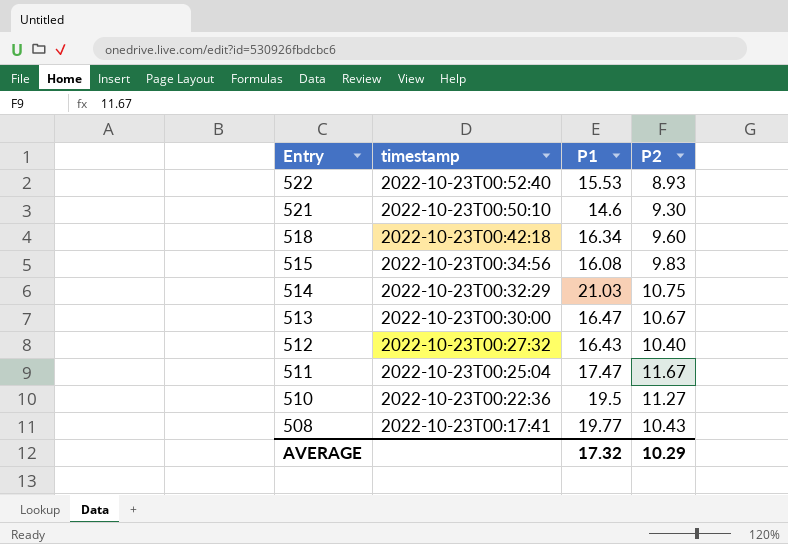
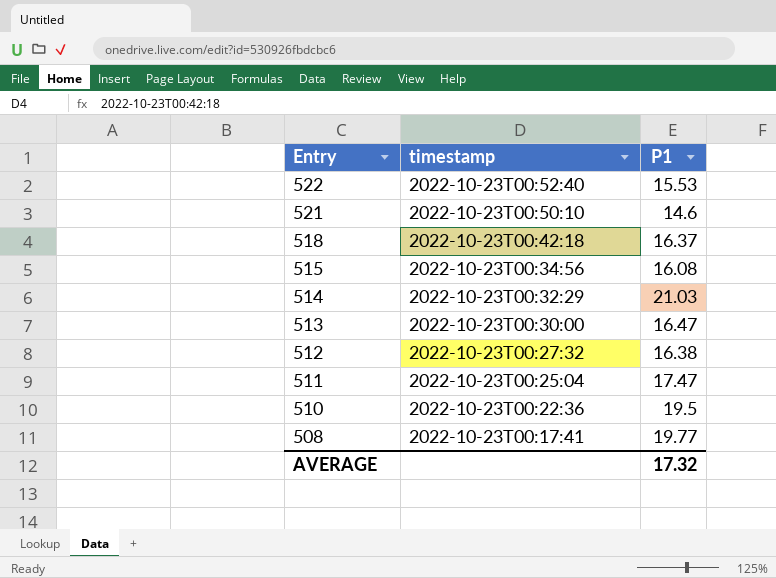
column P2 | position: 4 -> none
518 | P1: 16.34 -> 16.37
512 | P1: 16.43 -> 16.38

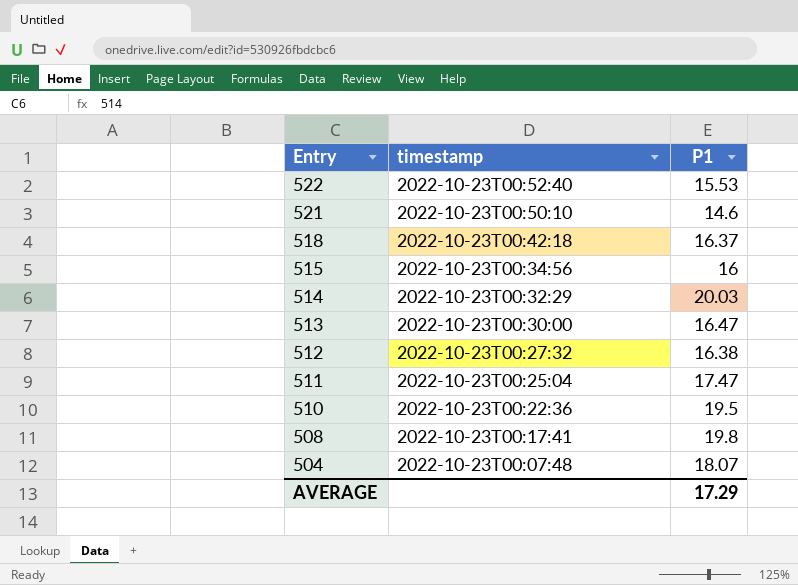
515 | P1: 16.08 -> 16
514 | P1: 21.03 -> 20.03
508 | P1: 19.77 -> 19.8
row 504: none -> 2022-10-23T00:07:48 | 18.07
AVERAGE | P1: 17.32 -> 17.29

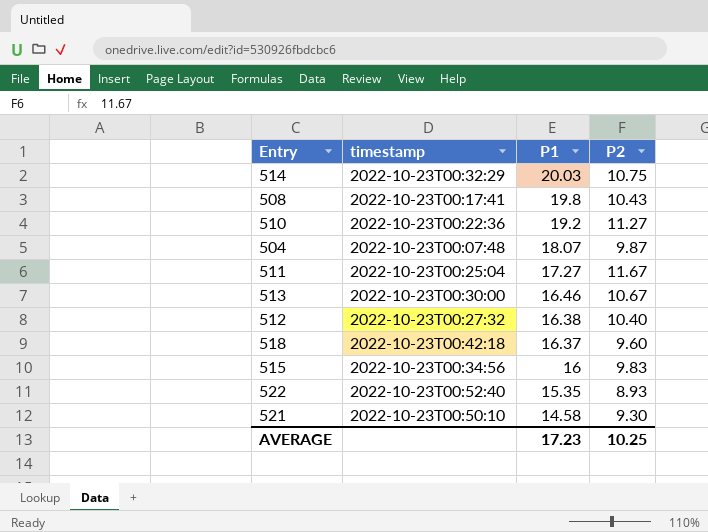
row order: Entry descending -> P1 descending
column P2 | position: none -> 4
510 | P1: 19.5 -> 19.2
511 | P1: 17.47 -> 17.27
513 | P1: 16.47 -> 16.46
522 | P1: 15.53 -> 15.35
521 | P1: 14.6 -> 14.58
AVERAGE | P1: 17.29 -> 17.23

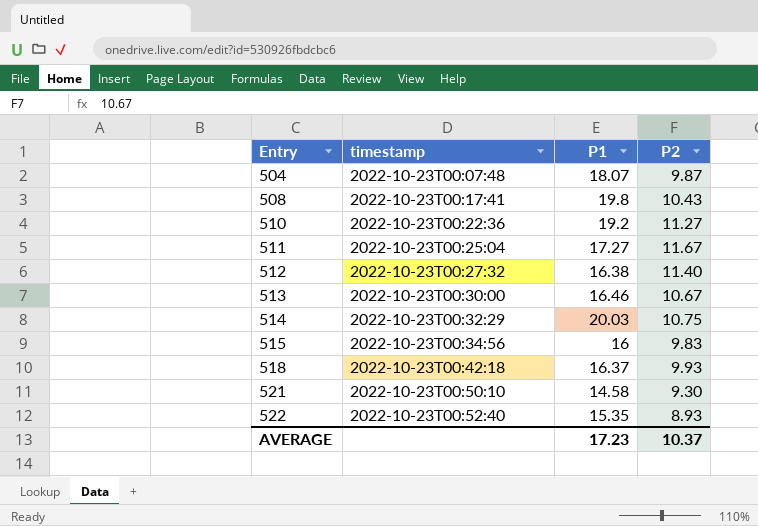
row order: P1 descending -> Entry ascending
512 | P2: 10.40 -> 11.40
518 | P2: 9.60 -> 9.93
AVERAGE | P2: 10.25 -> 10.37

